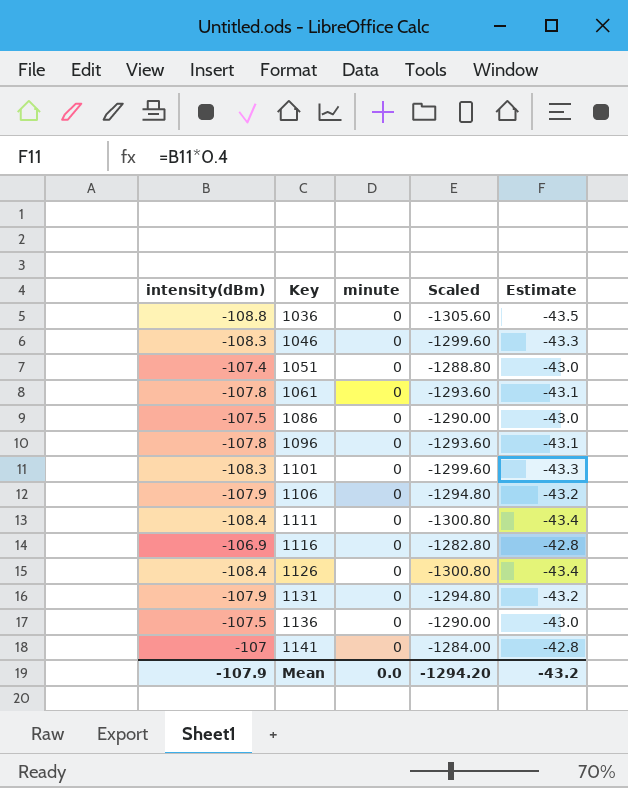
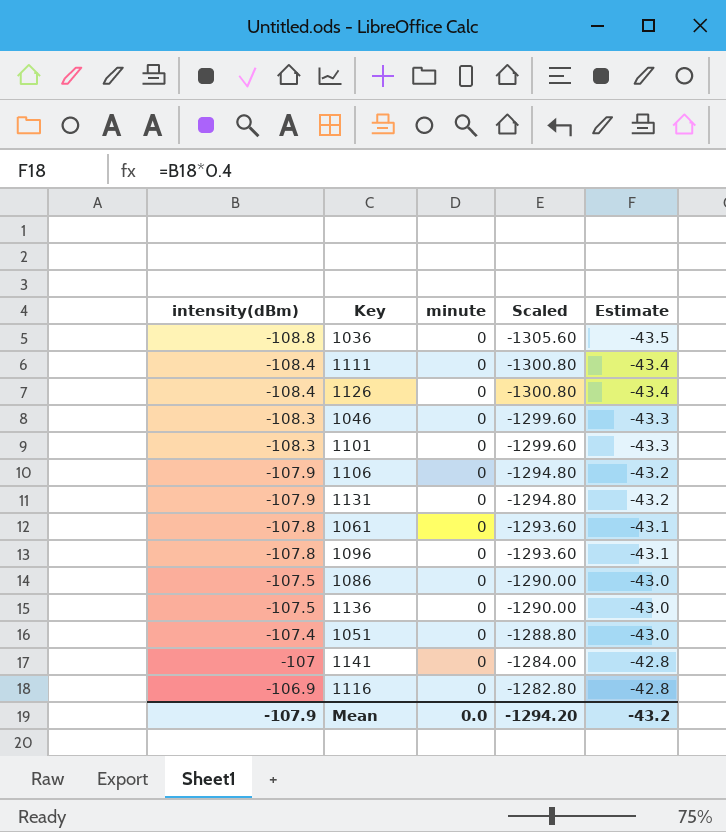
row order: Key ascending -> intensity(dBm) ascending

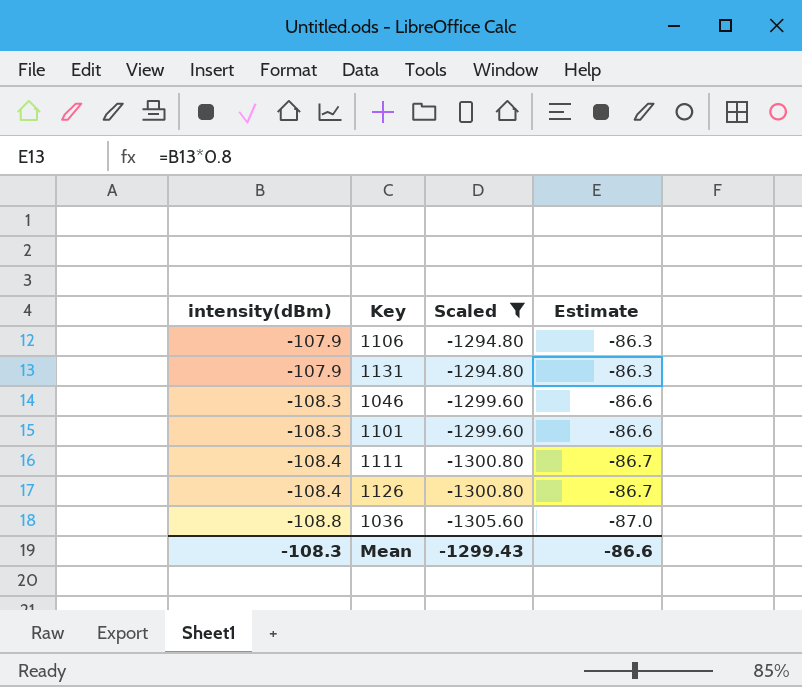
filter: none -> Scaled <= -1294.80
row order: intensity(dBm) ascending -> intensity(dBm) descending
column minute | position: 3 -> none
column Estimate | formula: [intensity(dBm)] * 0.4 -> [intensity(dBm)] * 0.8
Mean | intensity(dBm): -107.9 -> -108.3
Mean | Scaled: -1294.20 -> -1299.43
Mean | Estimate: -43.2 -> -86.6

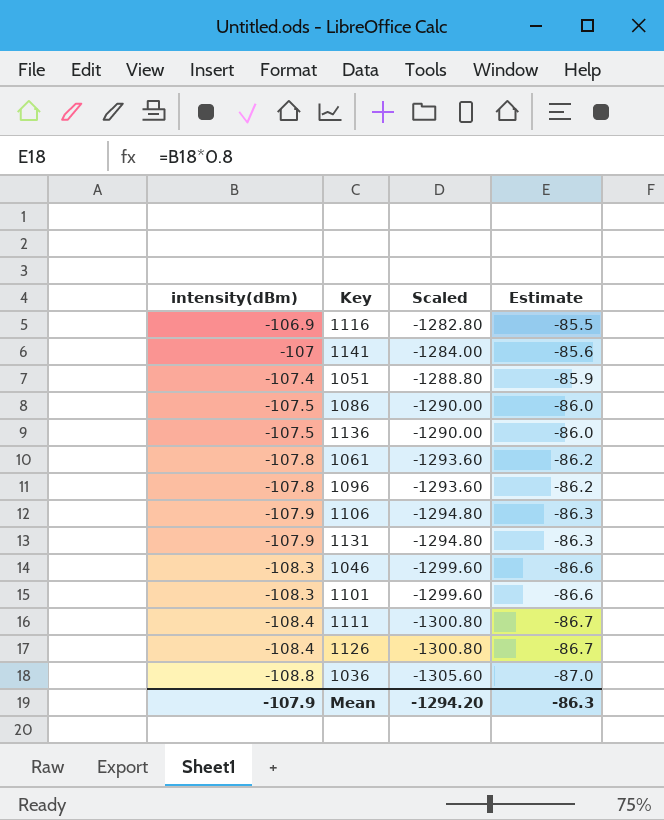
filter: Scaled <= -1294.80 -> none
Mean | intensity(dBm): -108.3 -> -107.9
Mean | Scaled: -1299.43 -> -1294.20
Mean | Estimate: -86.6 -> -86.3

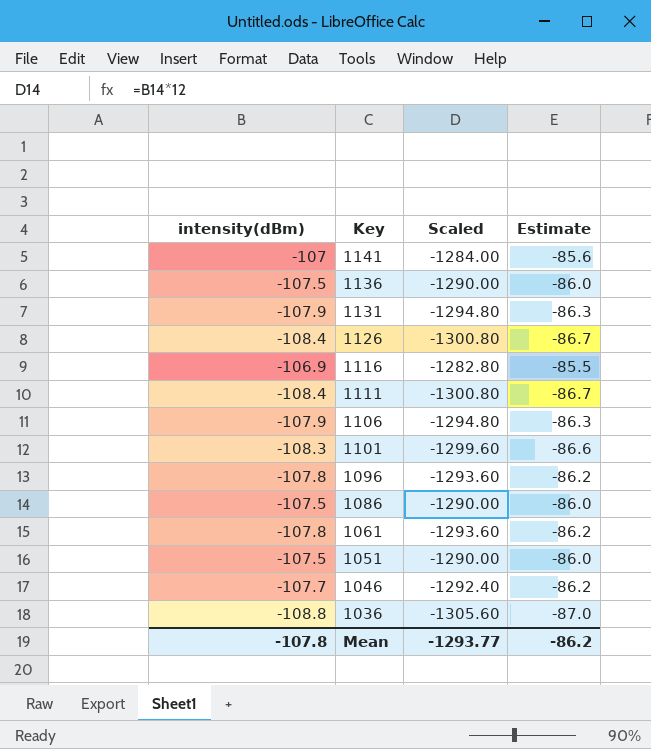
row order: intensity(dBm) descending -> Key descending
1051 | intensity(dBm): -107.4 -> -107.5
1051 | Scaled: -1288.80 -> -1290.00
1051 | Estimate: -85.9 -> -86.0
1046 | intensity(dBm): -108.3 -> -107.7
1046 | Scaled: -1299.60 -> -1292.40
1046 | Estimate: -86.6 -> -86.2
Mean | intensity(dBm): -107.9 -> -107.8
Mean | Scaled: -1294.20 -> -1293.77
Mean | Estimate: -86.3 -> -86.2

